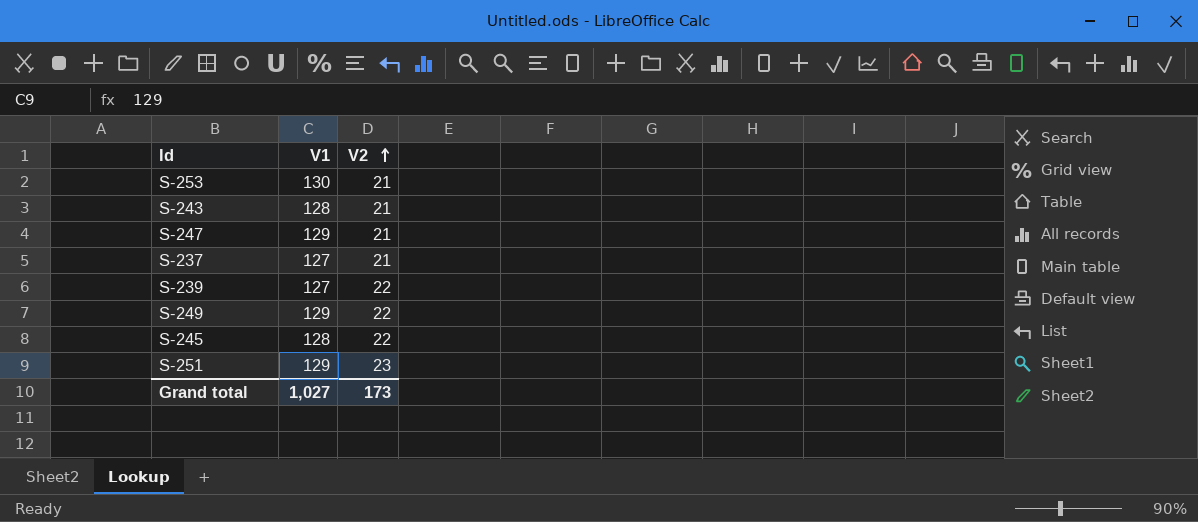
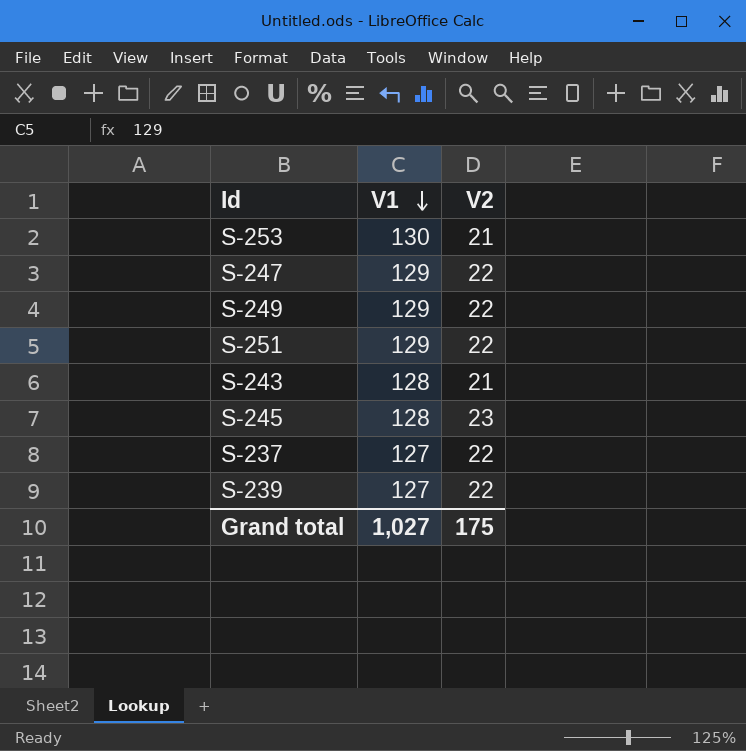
row order: V2 ascending -> V1 descending
S-247 | V2: 21 -> 22
S-251 | V2: 23 -> 22
S-245 | V2: 22 -> 23
S-237 | V2: 21 -> 22
Grand total | V2: 173 -> 175

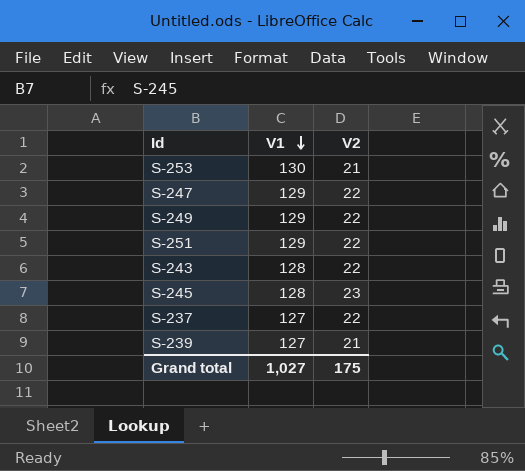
S-243 | V2: 21 -> 22
S-239 | V2: 22 -> 21

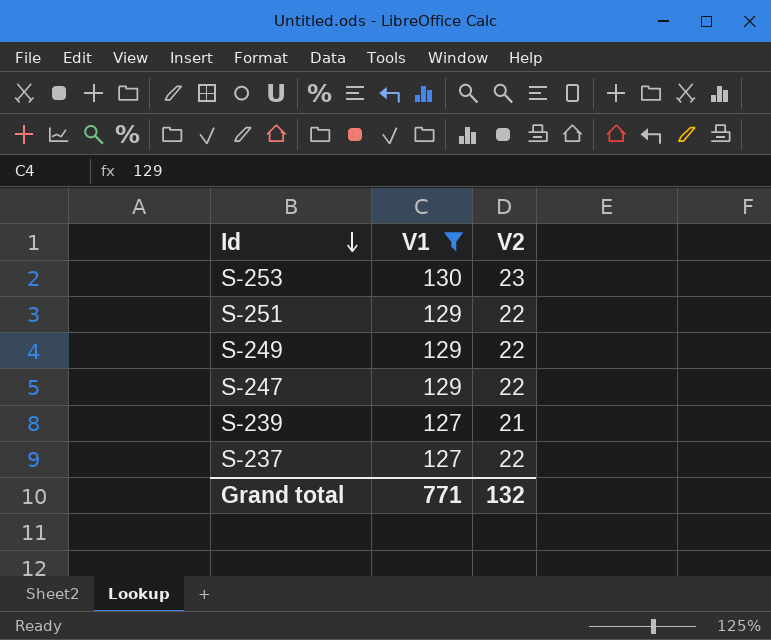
filter: none -> V1 != 128
row order: V1 descending -> Id descending
S-253 | V2: 21 -> 23
Grand total | V1: 1,027 -> 771
Grand total | V2: 175 -> 132

